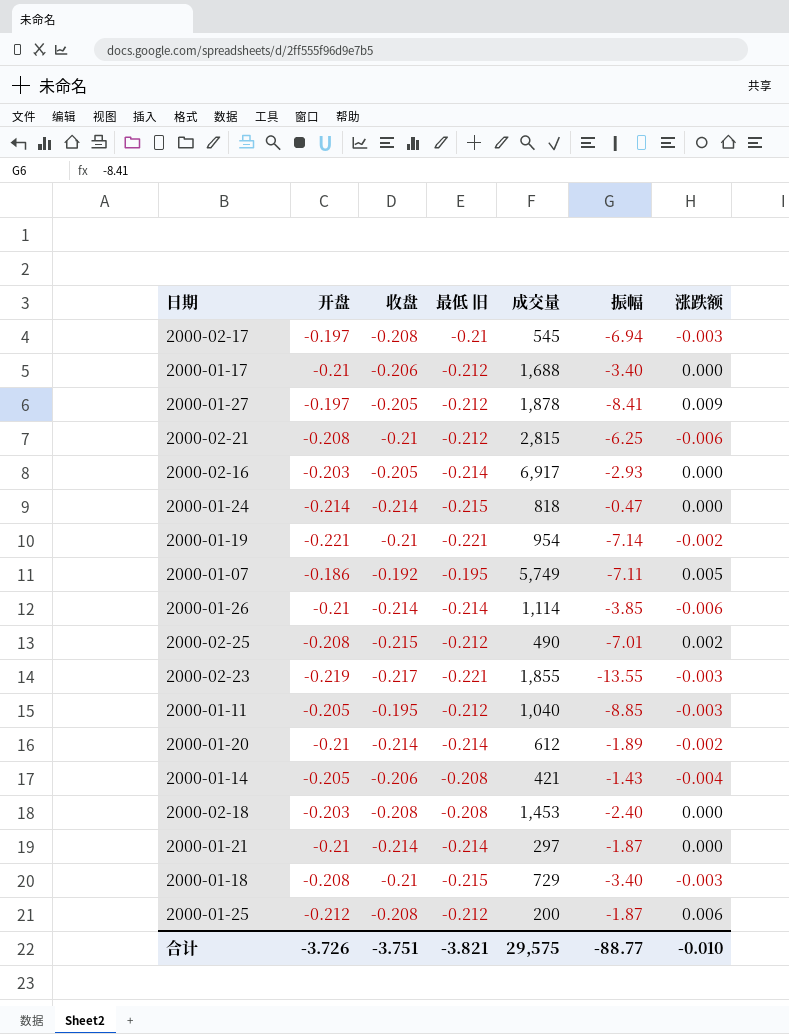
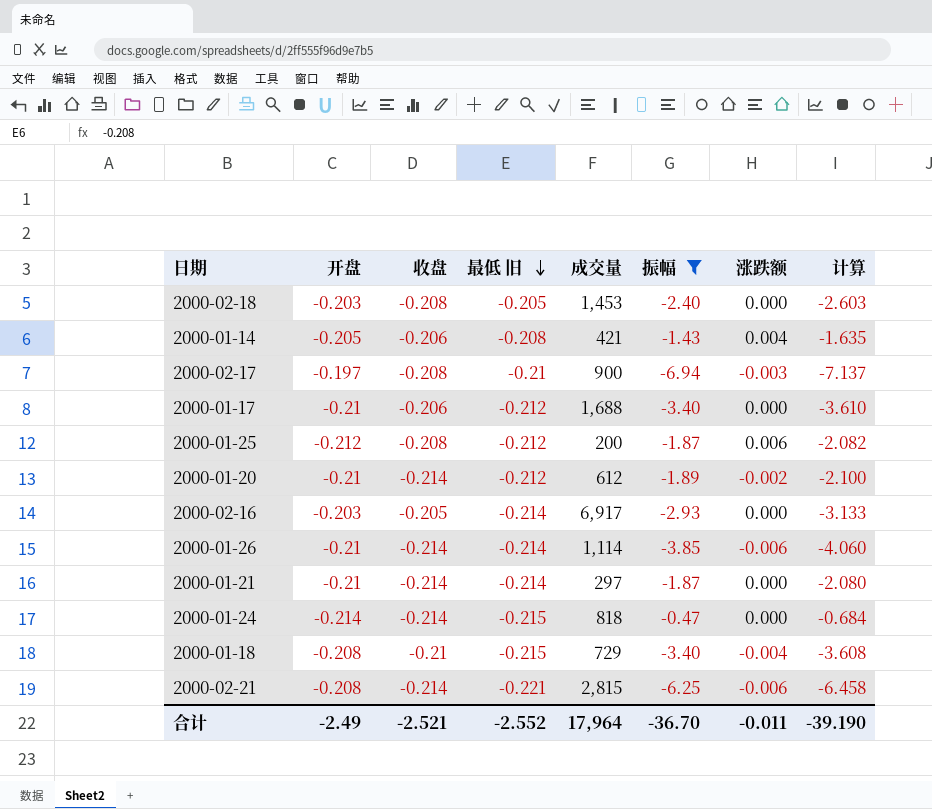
filter: none -> 振幅 >= -6.94
row order: none -> 最低 旧 descending
column 计算 | formula: none -> [开盘] + [振幅]
2000-02-18 | 最低 旧: -0.208 -> -0.205
2000-01-14 | 涨跌额: -0.004 -> 0.004
2000-02-17 | 成交量: 545 -> 900
2000-01-20 | 最低 旧: -0.214 -> -0.212
2000-01-18 | 涨跌额: -0.003 -> -0.004
2000-02-21 | 收盘: -0.21 -> -0.214
2000-02-21 | 最低 旧: -0.212 -> -0.221
合计 | 开盘: -3.726 -> -2.49
合计 | 收盘: -3.751 -> -2.521
合计 | 最低 旧: -3.821 -> -2.552
合计 | 成交量: 29,575 -> 17,964
合计 | 振幅: -88.77 -> -36.70
合计 | 涨跌额: -0.010 -> -0.011

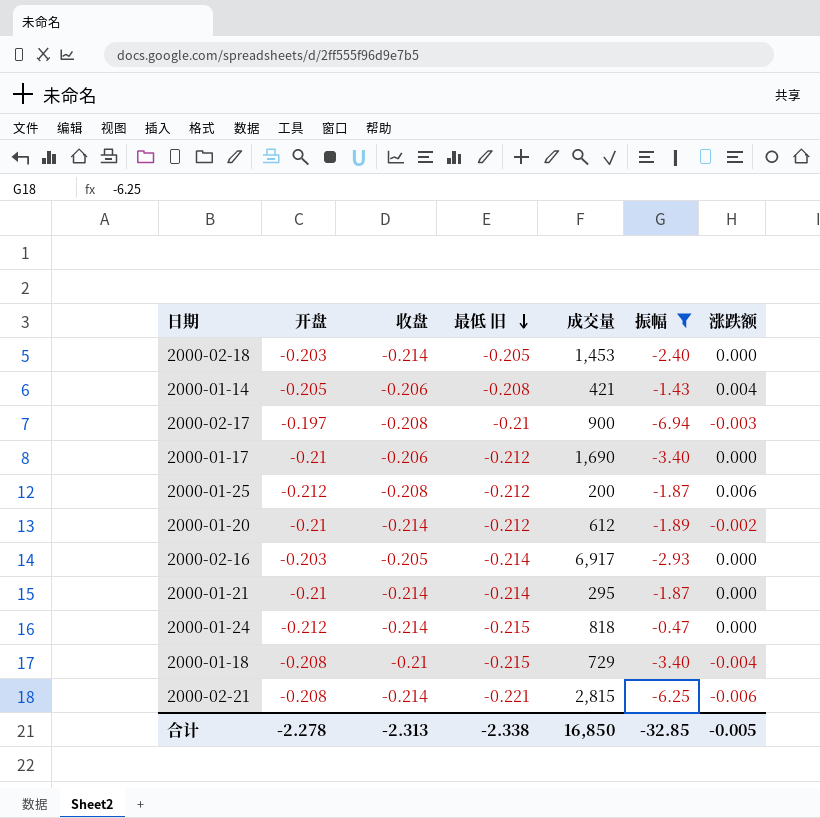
column 计算 | formula: [开盘] + [振幅] -> none
row 2000-01-26: -0.21 | -0.214 | -0.214 | 1,114 | -3.85 | -0.006 | -4.060 -> none
2000-02-18 | 收盘: -0.208 -> -0.214
2000-01-17 | 成交量: 1,688 -> 1,690
2000-01-21 | 成交量: 297 -> 295
2000-01-24 | 开盘: -0.214 -> -0.212
合计 | 开盘: -2.49 -> -2.278
合计 | 收盘: -2.521 -> -2.313
合计 | 最低 旧: -2.552 -> -2.338
合计 | 成交量: 17,964 -> 16,850
合计 | 振幅: -36.70 -> -32.85
合计 | 涨跌额: -0.011 -> -0.005

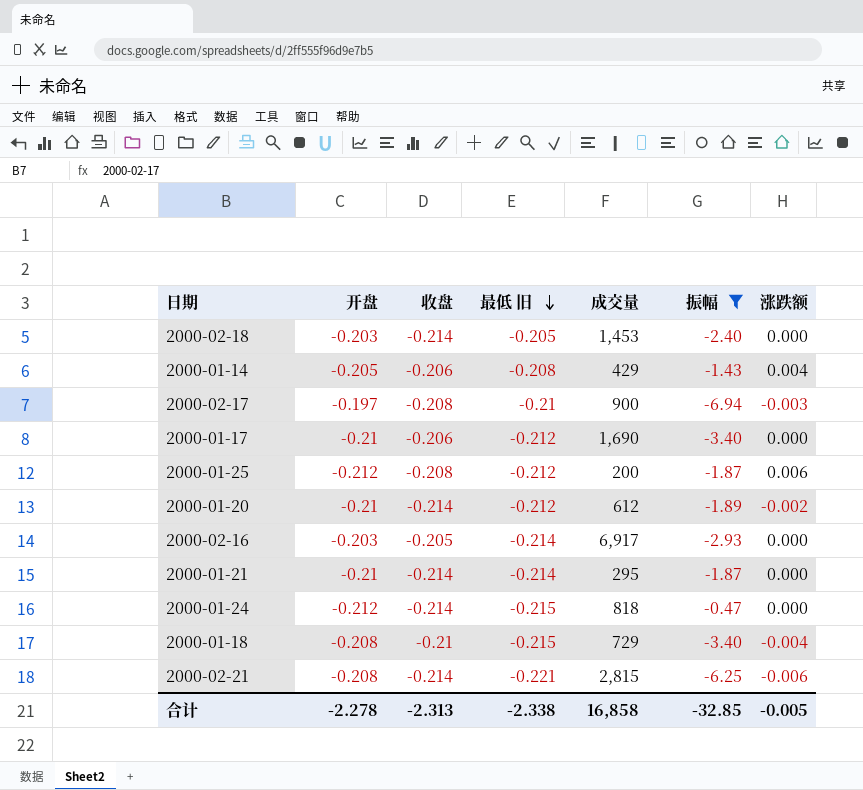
2000-01-14 | 成交量: 421 -> 429
合计 | 成交量: 16,850 -> 16,858

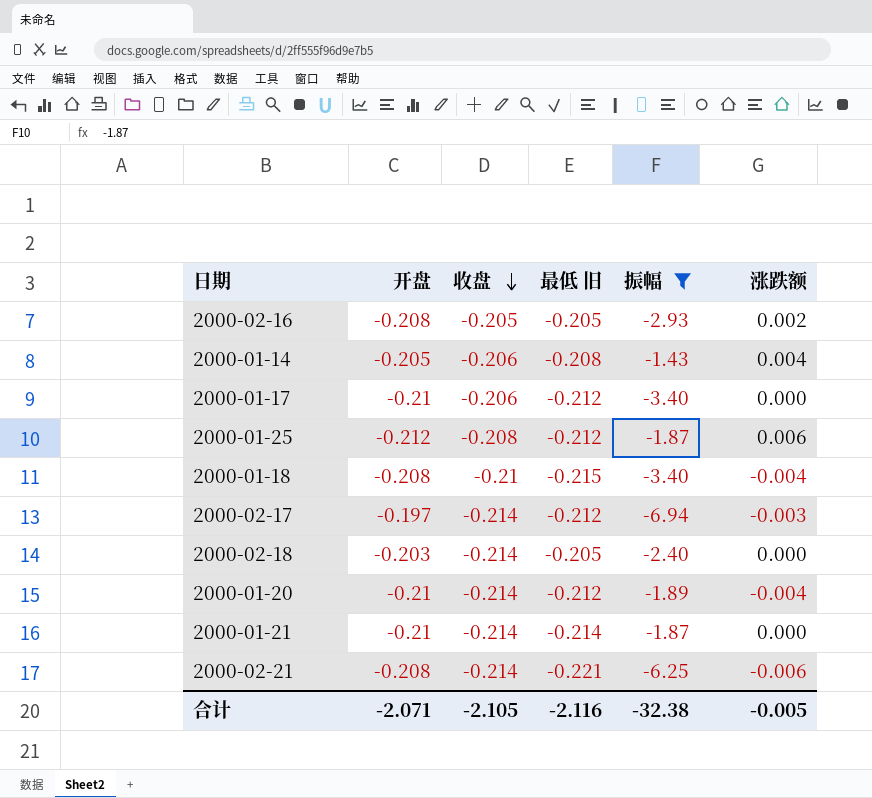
row order: 最低 旧 descending -> 收盘 descending
column 成交量 | position: 5 -> none
row 2000-01-24: -0.212 | -0.214 | -0.215 | 818 | -0.47 | 0.000 -> none
2000-02-16 | 开盘: -0.203 -> -0.208
2000-02-16 | 最低 旧: -0.214 -> -0.205
2000-02-16 | 涨跌额: 0.000 -> 0.002
2000-02-17 | 收盘: -0.208 -> -0.214
2000-02-17 | 最低 旧: -0.21 -> -0.212
2000-01-20 | 涨跌额: -0.002 -> -0.004
合计 | 开盘: -2.278 -> -2.071
合计 | 收盘: -2.313 -> -2.105
合计 | 最低 旧: -2.338 -> -2.116
合计 | 振幅: -32.85 -> -32.38

